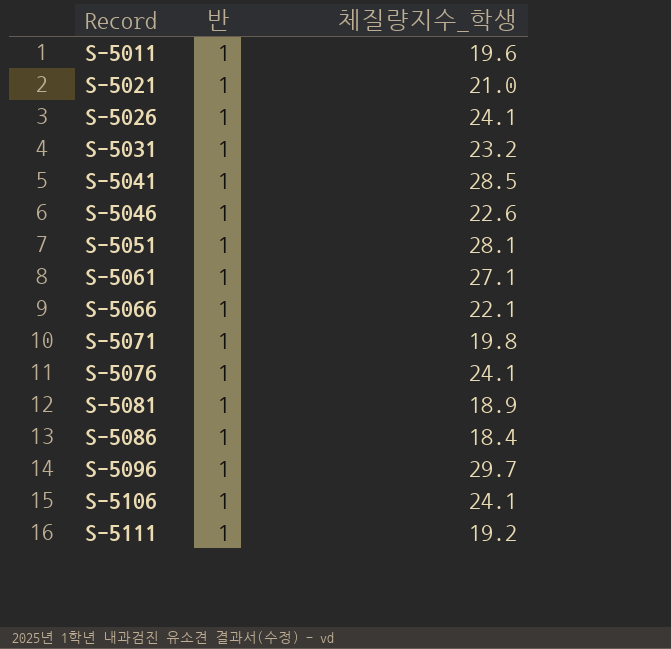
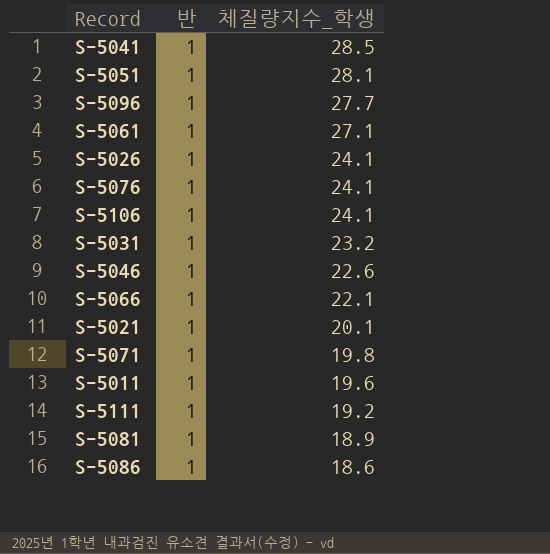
row order: Record ascending -> 체질량지수_학생 descending
S-5096 | 체질량지수_학생: 29.7 -> 27.7
S-5021 | 체질량지수_학생: 21.0 -> 20.1
S-5086 | 체질량지수_학생: 18.4 -> 18.6

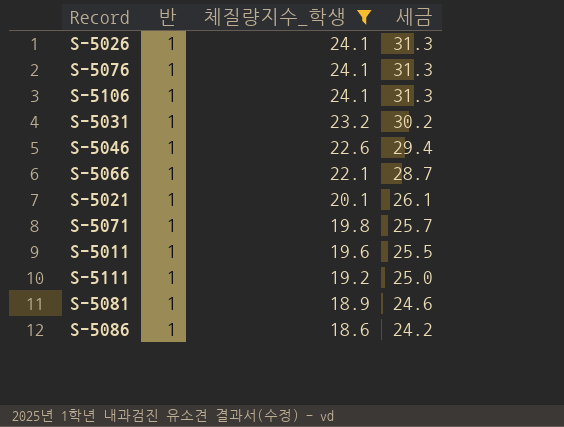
filter: none -> 체질량지수_학생 <= 24.1
column 세금 | formula: none -> [체질량지수_학생] * 1.3

